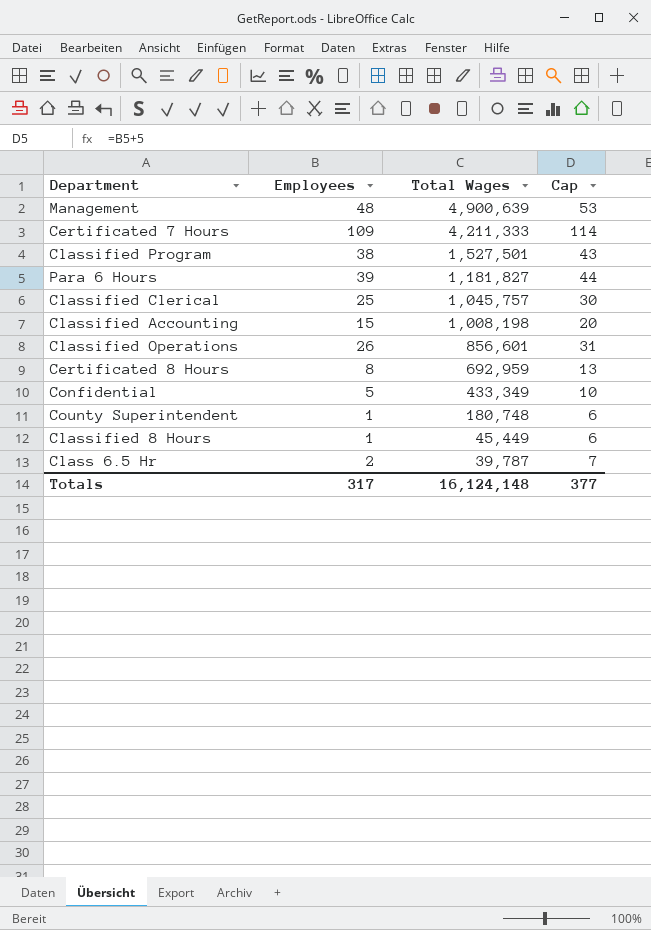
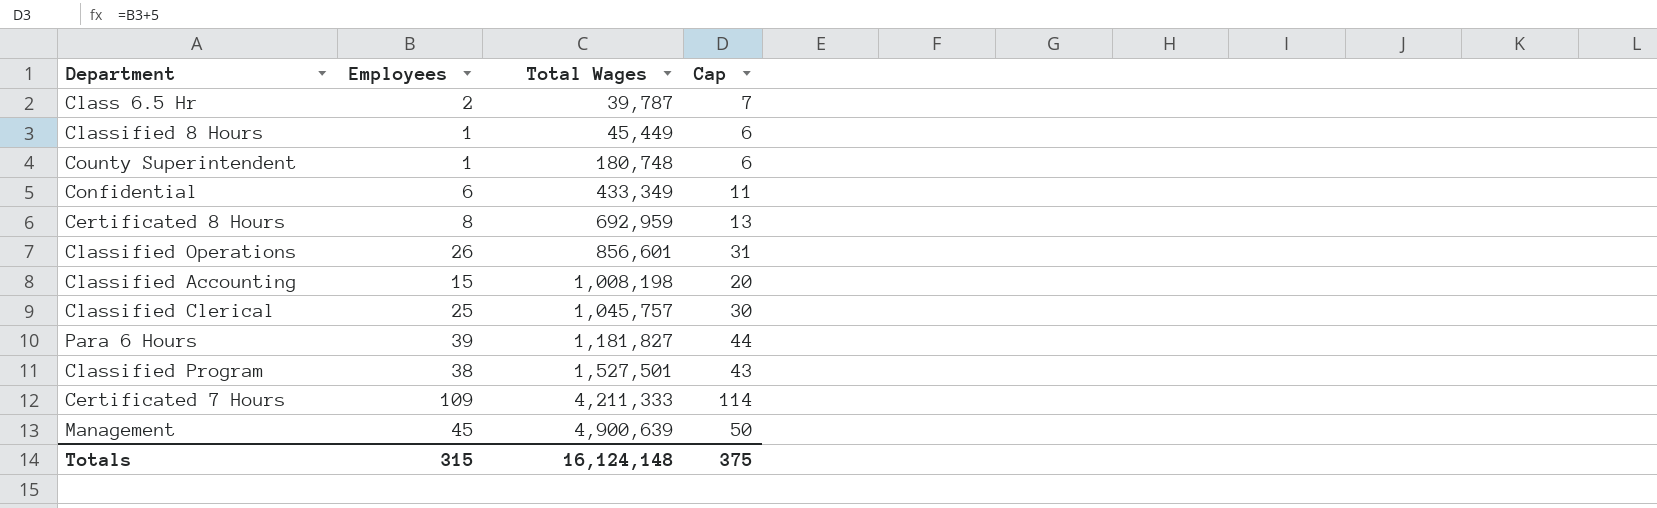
row order: Total Wages descending -> Total Wages ascending
Confidential | Employees: 5 -> 6
Confidential | Cap: 10 -> 11
Management | Employees: 48 -> 45
Management | Cap: 53 -> 50
Totals | Employees: 317 -> 315
Totals | Cap: 377 -> 375

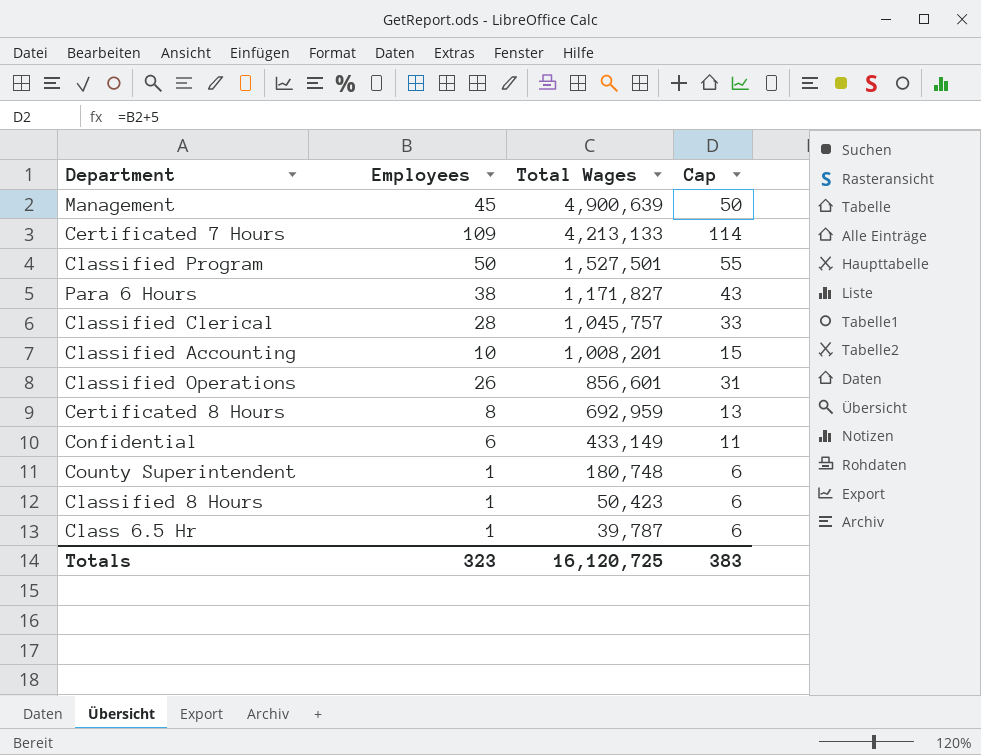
row order: Total Wages ascending -> Total Wages descending
Certificated 7 Hours | Total Wages: 4,211,333 -> 4,213,133
Classified Program | Employees: 38 -> 50
Classified Program | Cap: 43 -> 55
Para 6 Hours | Employees: 39 -> 38
Para 6 Hours | Total Wages: 1,181,827 -> 1,171,827
Para 6 Hours | Cap: 44 -> 43
Classified Clerical | Employees: 25 -> 28
Classified Clerical | Cap: 30 -> 33
Classified Accounting | Employees: 15 -> 10
Classified Accounting | Total Wages: 1,008,198 -> 1,008,201
Classified Accounting | Cap: 20 -> 15
Confidential | Total Wages: 433,349 -> 433,149
Classified 8 Hours | Total Wages: 45,449 -> 50,423
Class 6.5 Hr | Employees: 2 -> 1
Class 6.5 Hr | Cap: 7 -> 6
Totals | Employees: 315 -> 323
Totals | Total Wages: 16,124,148 -> 16,120,725
Totals | Cap: 375 -> 383

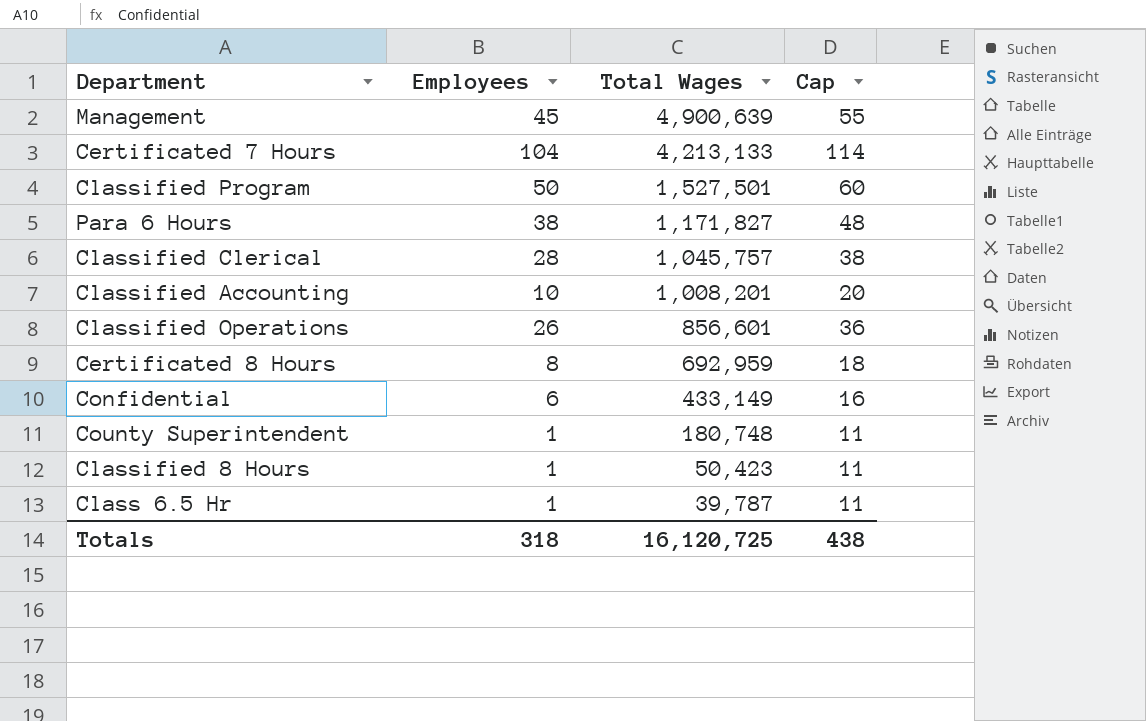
column Cap | formula: [Employees] + 5 -> [Employees] + 10
Certificated 7 Hours | Employees: 109 -> 104
Totals | Employees: 323 -> 318
Totals | Cap: 383 -> 438

